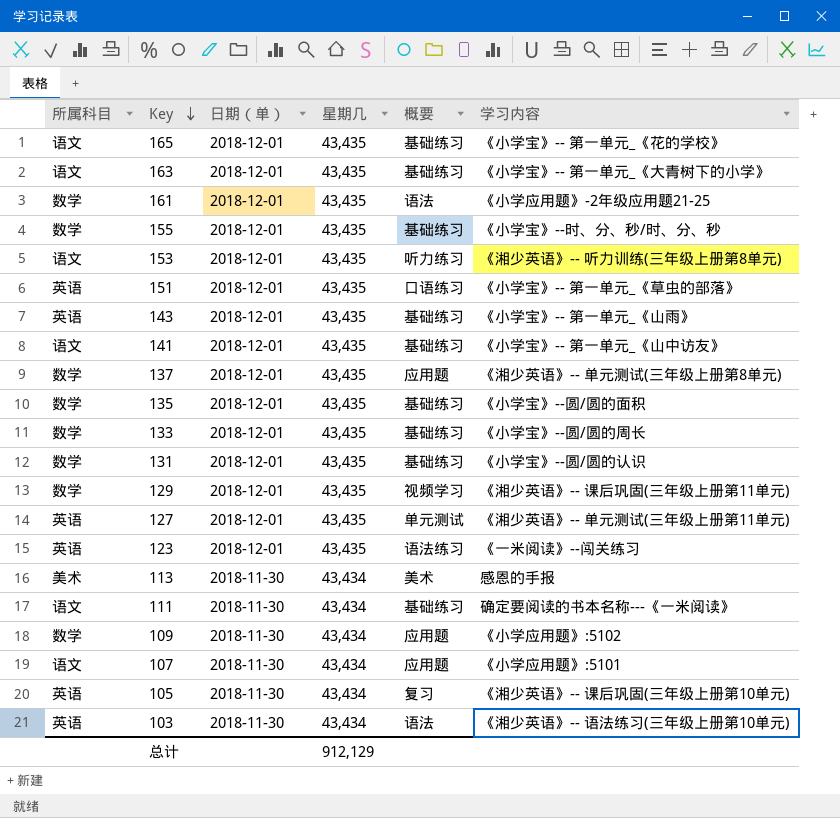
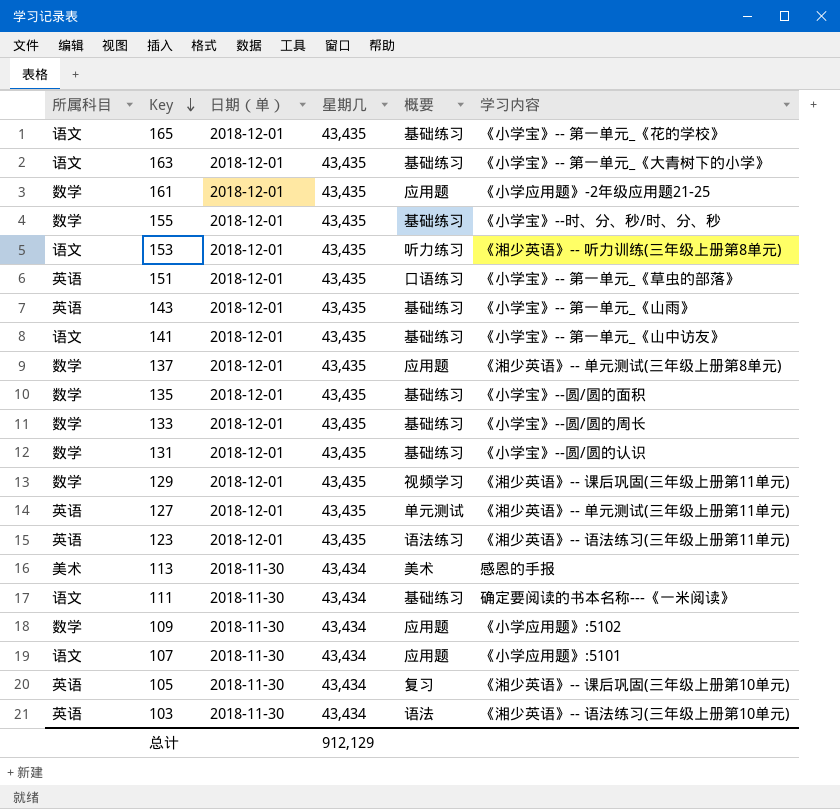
161 | 概要: 语法 -> 应用题
123 | 学习内容: 《一米阅读》--闯关练习 -> 《湘少英语》-- 语法练习(三年级上册第11单元)

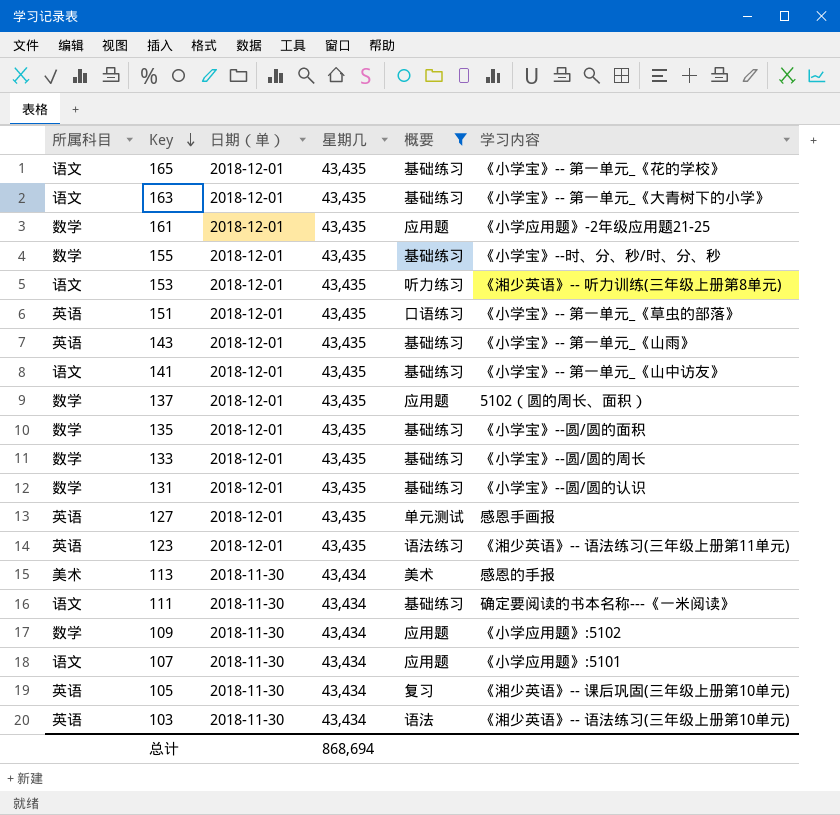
filter: none -> 概要 != 视频学习
137 | 学习内容: 《湘少英语》-- 单元测试(三年级上册第8单元) -> 5102（圆的周长、面积）
127 | 学习内容: 《湘少英语》-- 单元测试(三年级上册第11单元) -> 感恩手画报
总计 | 星期几: 912,129 -> 868,694

